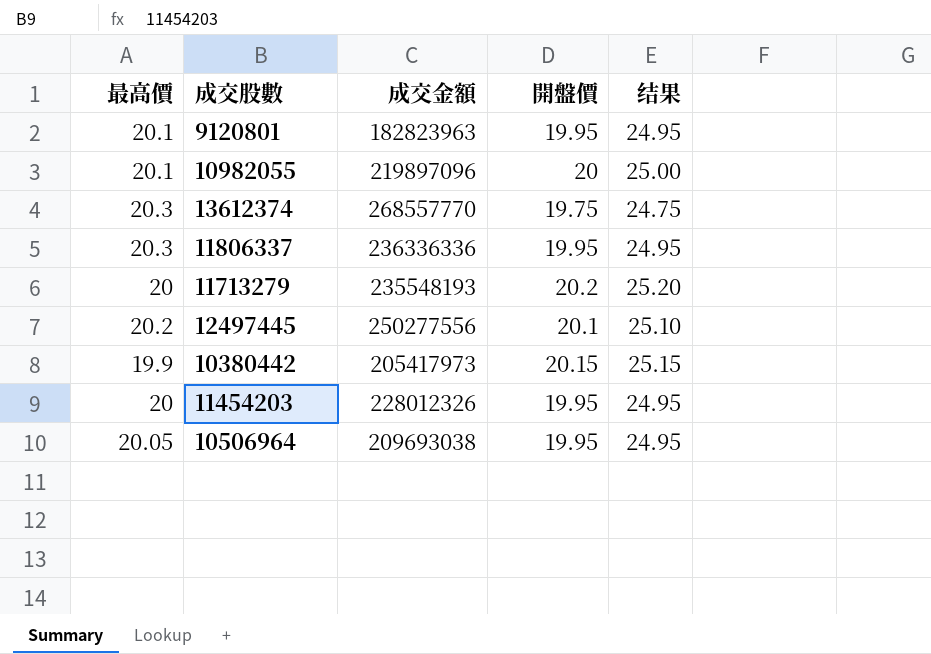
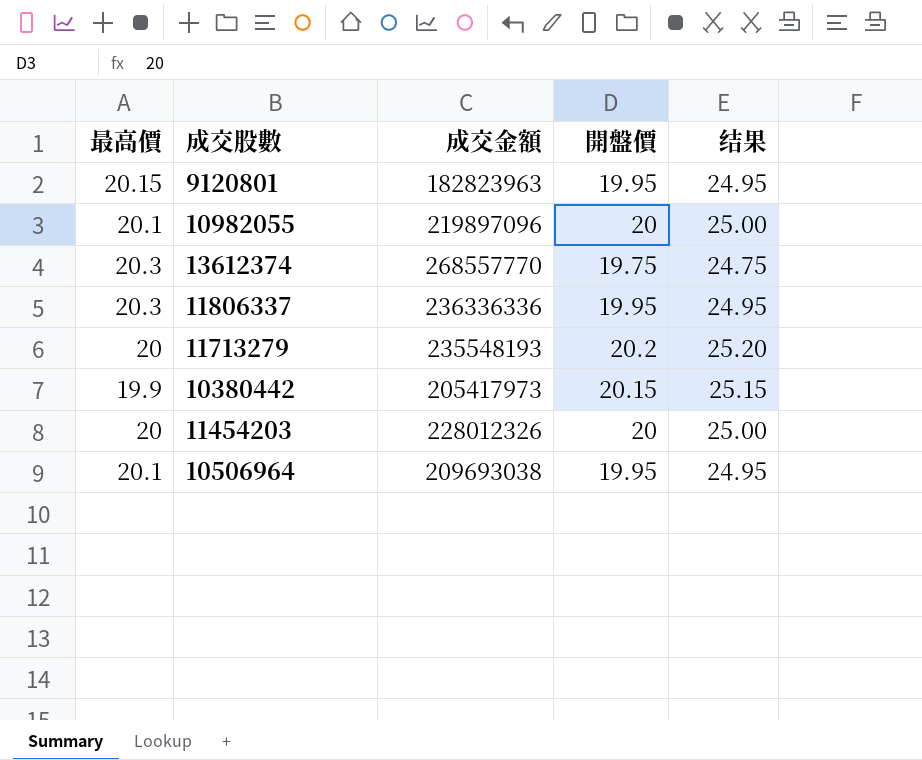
row 12497445: 20.2 | 250277556 | 20.1 | 25.10 -> none
9120801 | 最高價: 20.1 -> 20.15
11454203 | 開盤價: 19.95 -> 20
11454203 | 结果: 24.95 -> 25.00
10506964 | 最高價: 20.05 -> 20.1

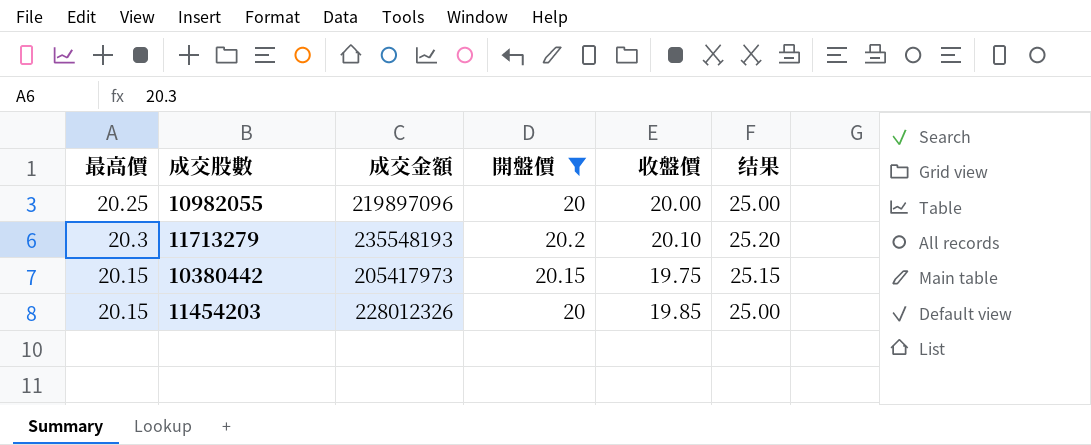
filter: none -> 開盤價 >= 20
column 收盤價 | position: none -> 5
10982055 | 最高價: 20.1 -> 20.25
11713279 | 最高價: 20 -> 20.3
10380442 | 最高價: 19.9 -> 20.15
11454203 | 最高價: 20 -> 20.15

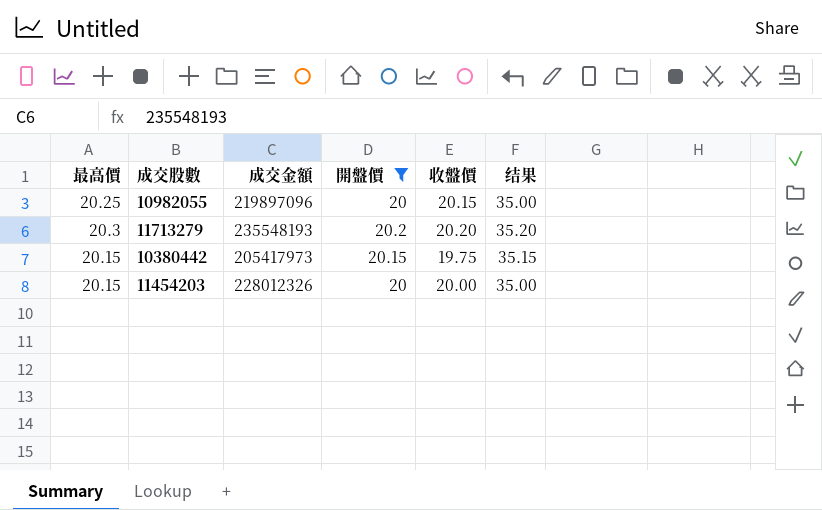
column 结果 | formula: [開盤價] + 5 -> [開盤價] + 15
10982055 | 收盤價: 20.00 -> 20.15
11713279 | 收盤價: 20.10 -> 20.20
11454203 | 收盤價: 19.85 -> 20.00

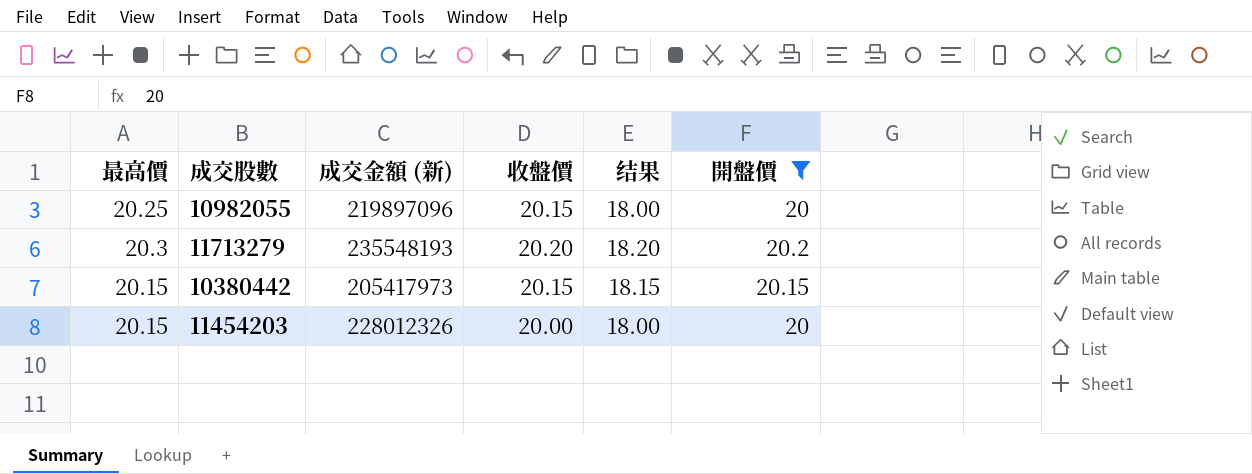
column name: 成交金額 -> 成交金額 (新)
column 结果 | formula: [開盤價] + 15 -> [開盤價] - 2
column 開盤價 | position: 4 -> 6
10380442 | 收盤價: 19.75 -> 20.15

